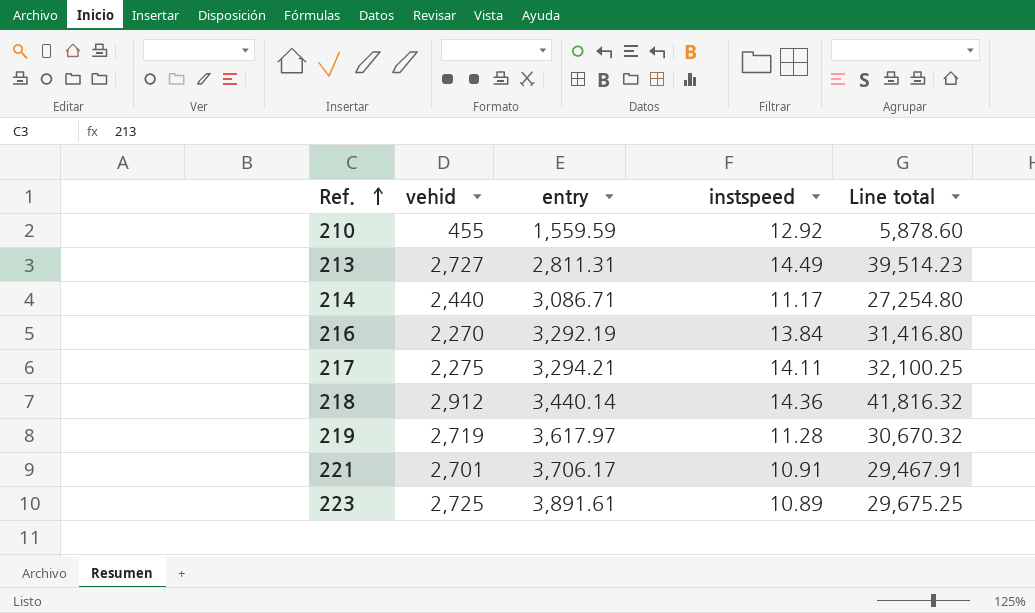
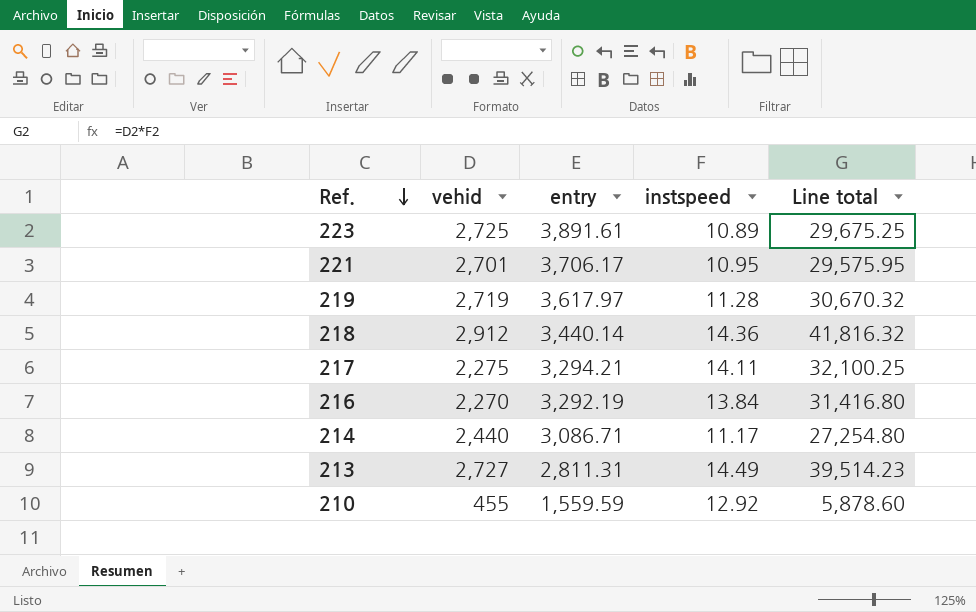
row order: Ref. ascending -> Ref. descending
221 | instspeed: 10.91 -> 10.95
221 | Line total: 29,467.91 -> 29,575.95

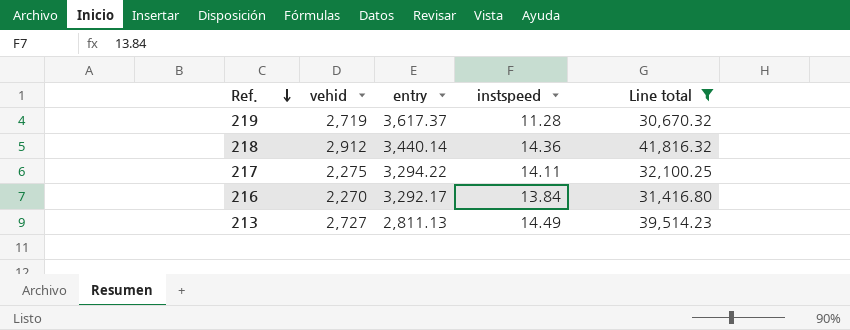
filter: none -> Line total >= 30,670.32
219 | entry: 3,617.97 -> 3,617.37
217 | entry: 3,294.21 -> 3,294.22
216 | entry: 3,292.19 -> 3,292.17
213 | entry: 2,811.31 -> 2,811.13

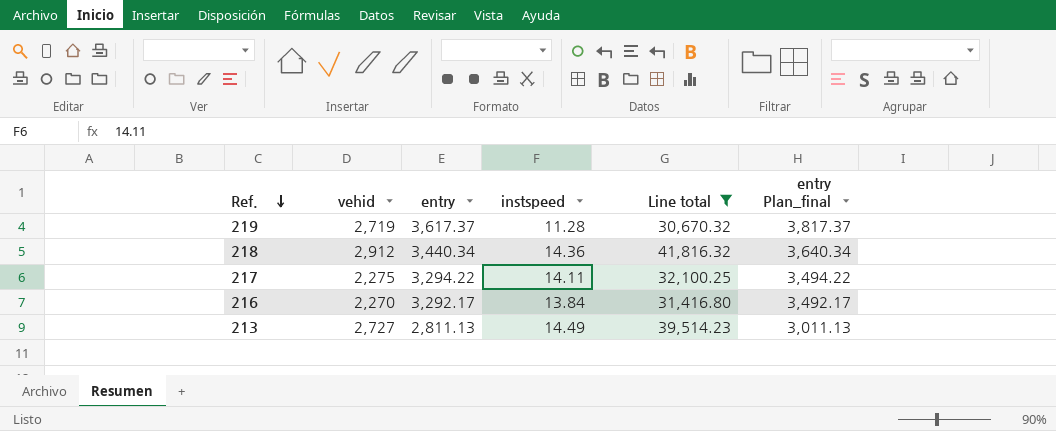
column entry Plan_final | formula: none -> [entry] + 200
218 | entry: 3,440.14 -> 3,440.34

